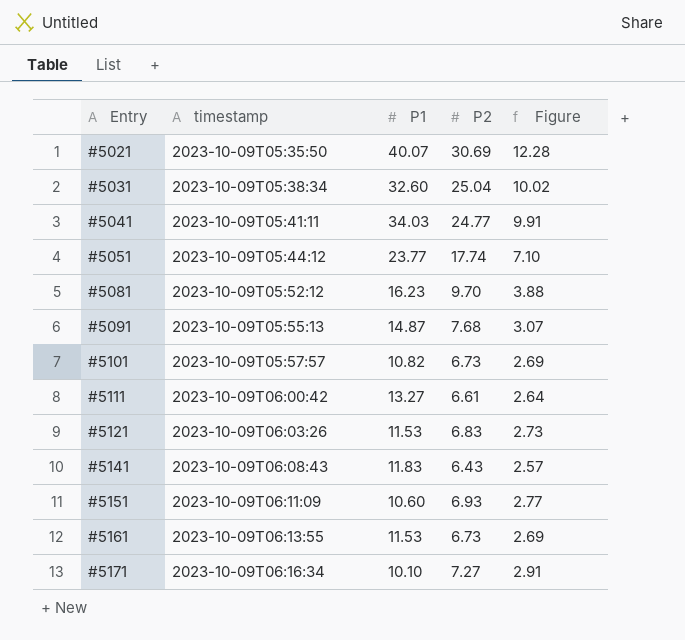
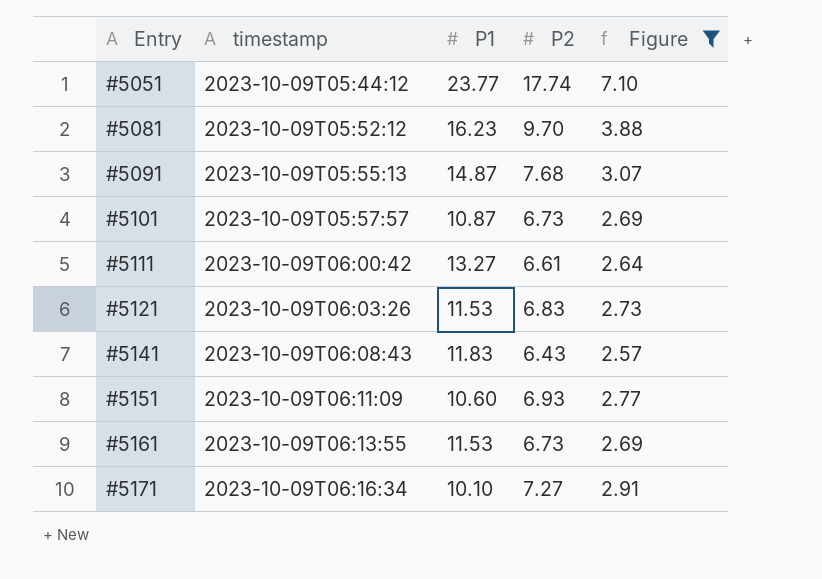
filter: none -> Figure <= 7.10
#5101 | P1: 10.82 -> 10.87

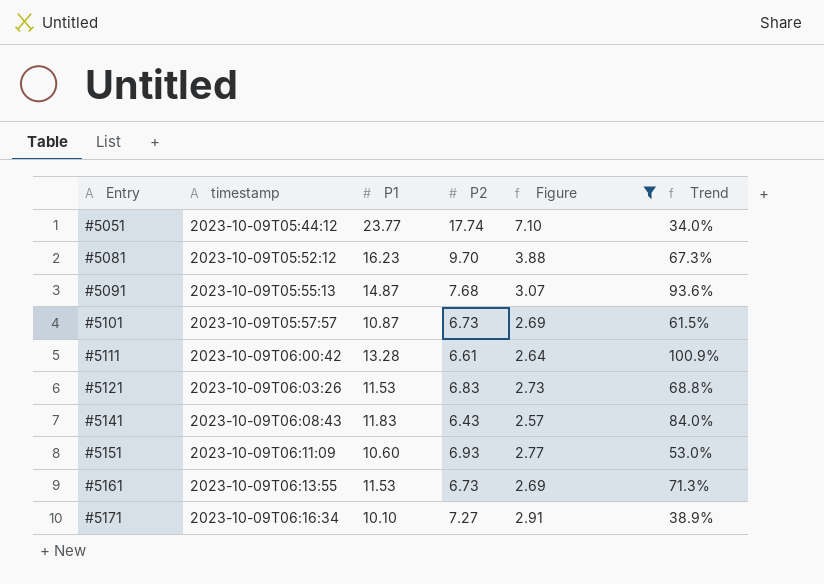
column Trend | formula: none -> ([P1] - [P2]) / [P2]
#5111 | P1: 13.27 -> 13.28

